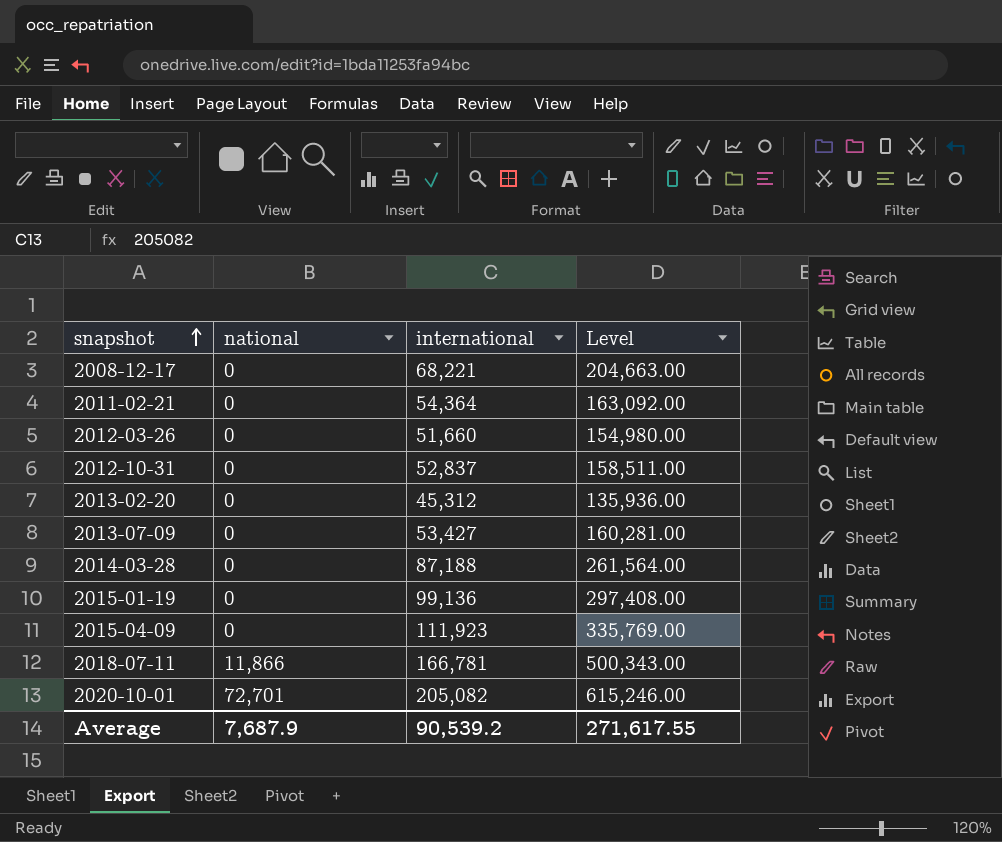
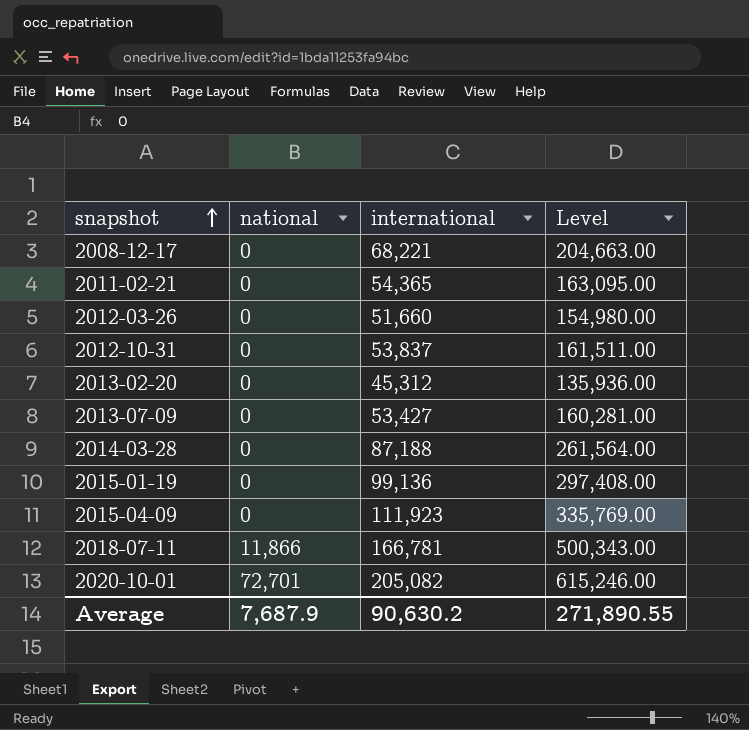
2011-02-21 | international: 54,364 -> 54,365
2011-02-21 | Level: 163,092.00 -> 163,095.00
2012-10-31 | international: 52,837 -> 53,837
2012-10-31 | Level: 158,511.00 -> 161,511.00
Average | international: 90,539.2 -> 90,630.2
Average | Level: 271,617.55 -> 271,890.55

